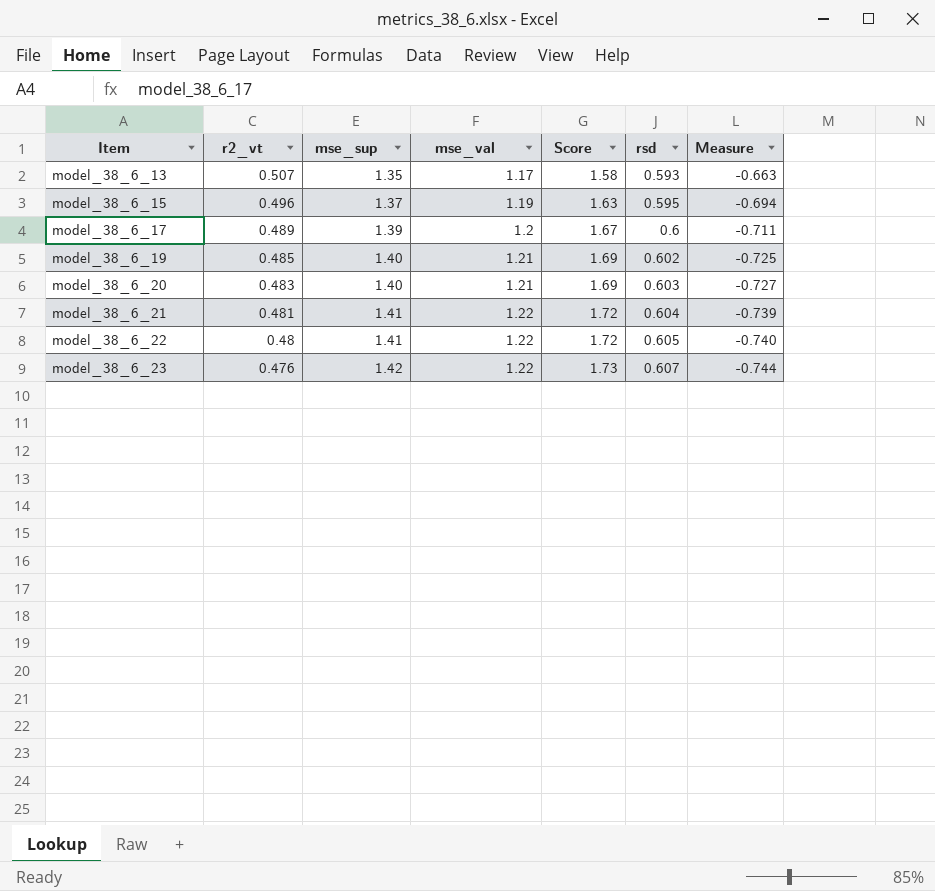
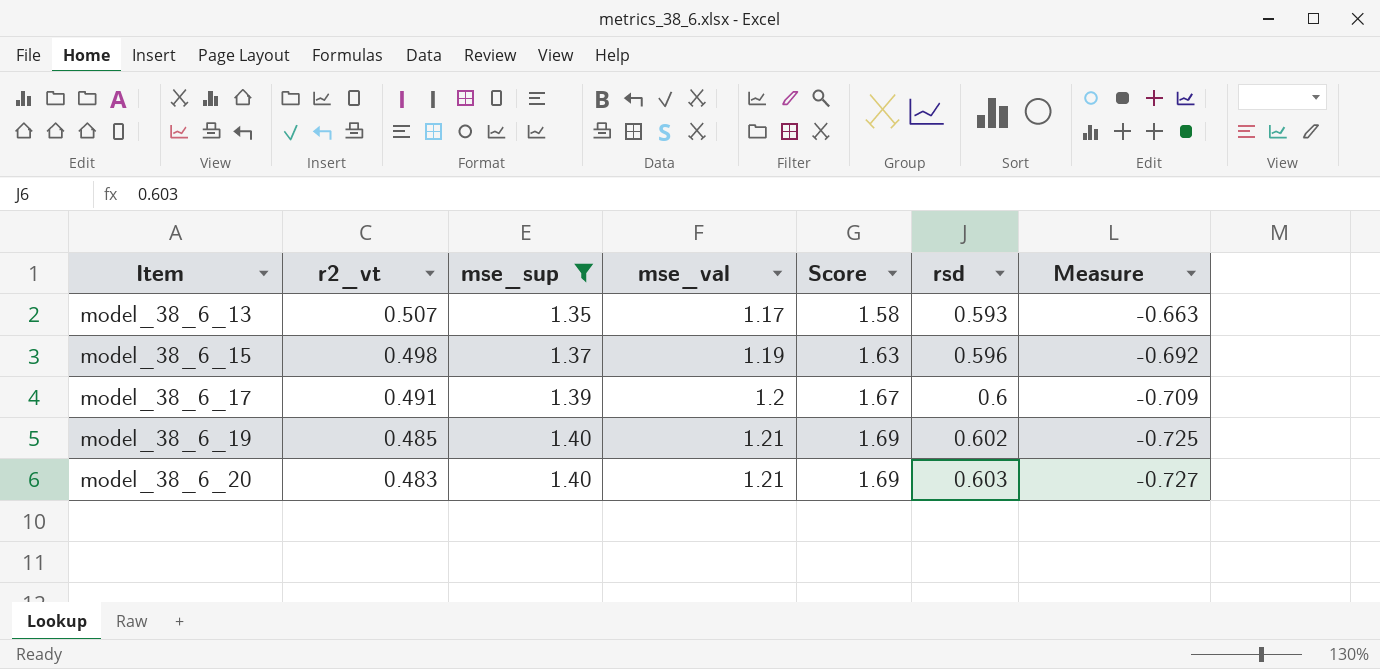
filter: none -> mse_sup <= 1.40
model_38_6_15 | r2_vt: 0.496 -> 0.498
model_38_6_15 | rsd: 0.595 -> 0.596
model_38_6_15 | Measure: -0.694 -> -0.692
model_38_6_17 | r2_vt: 0.489 -> 0.491
model_38_6_17 | Measure: -0.711 -> -0.709

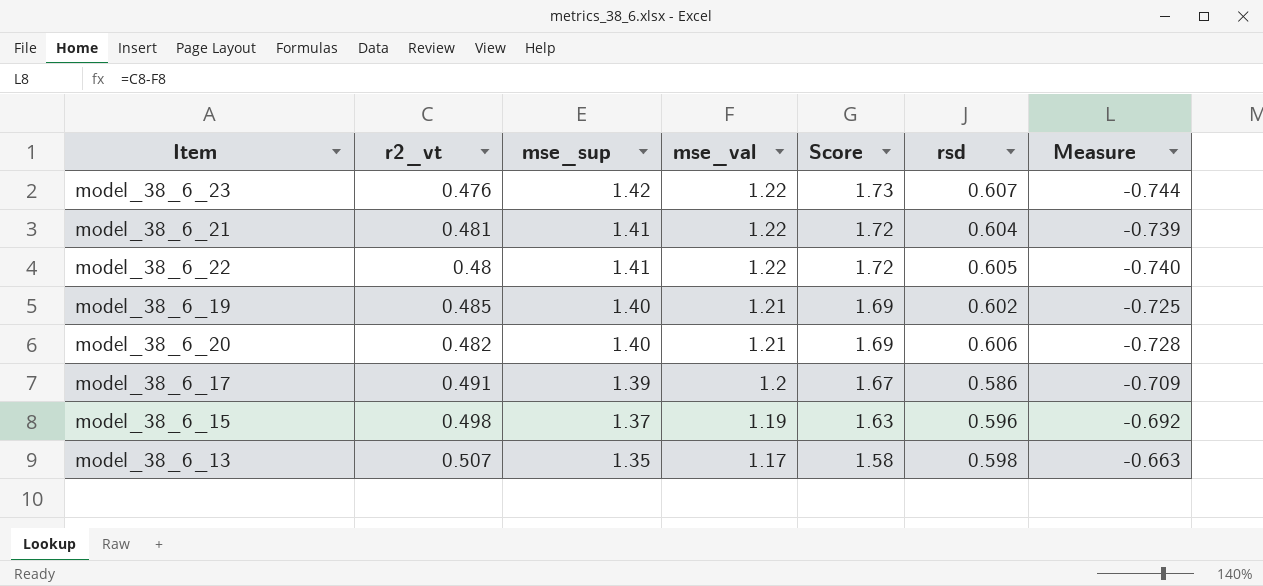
filter: mse_sup <= 1.40 -> none
row order: Item ascending -> mse_sup descending
model_38_6_20 | r2_vt: 0.483 -> 0.482
model_38_6_20 | rsd: 0.603 -> 0.606
model_38_6_20 | Measure: -0.727 -> -0.728
model_38_6_17 | rsd: 0.6 -> 0.586
model_38_6_13 | rsd: 0.593 -> 0.598

